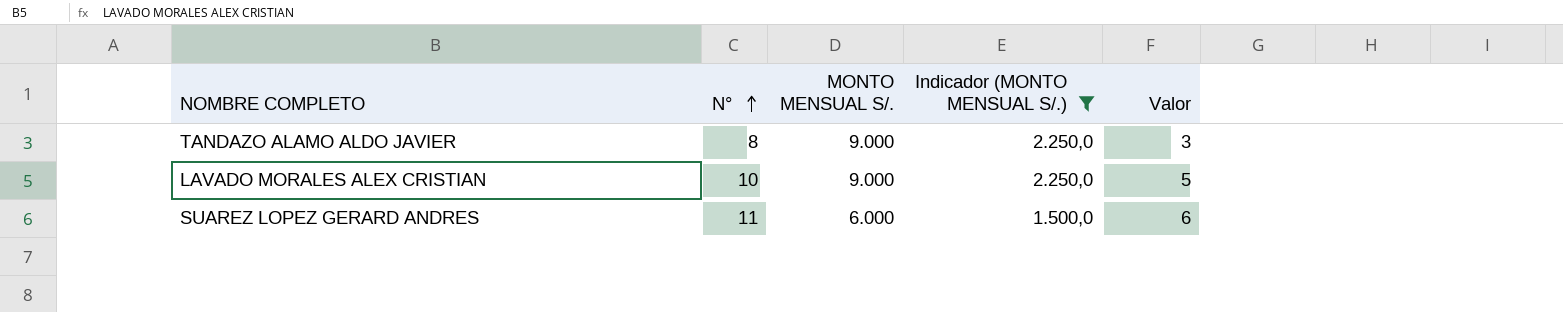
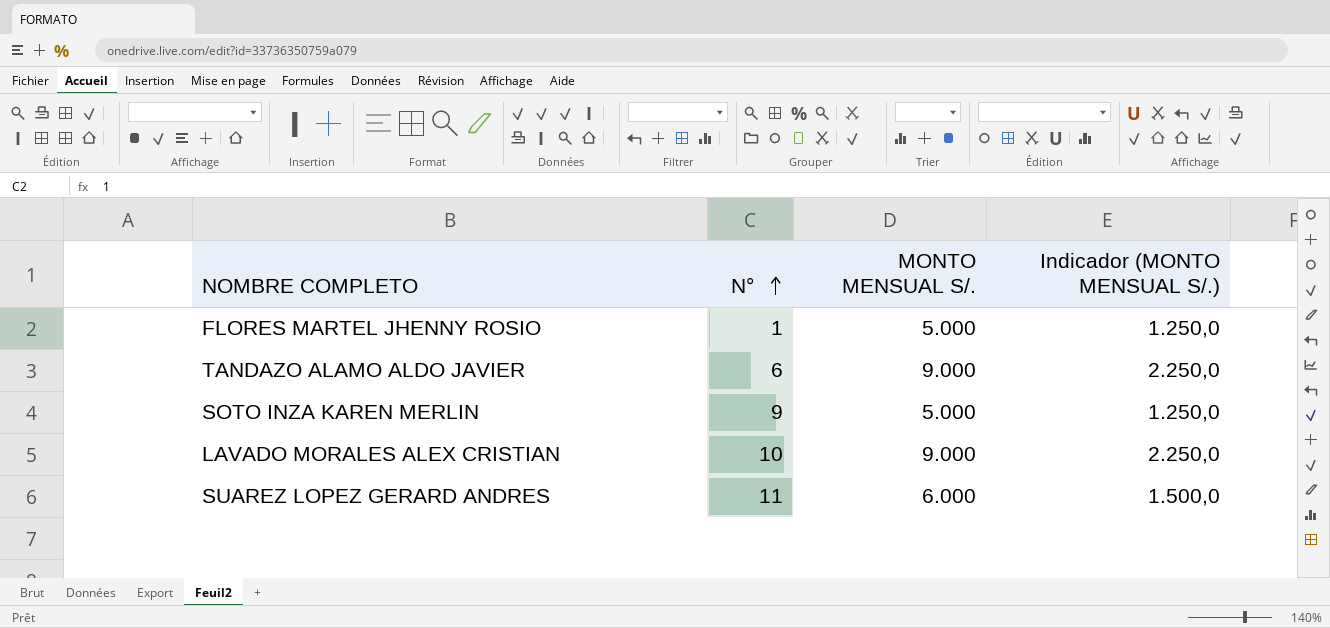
filter: Indicador (MONTO MENSUAL S/.) != 1.250,0 -> none
column Valor | formula: [N°] - 5 -> none
TANDAZO ALAMO ALDO JAVIER | N°: 8 -> 6

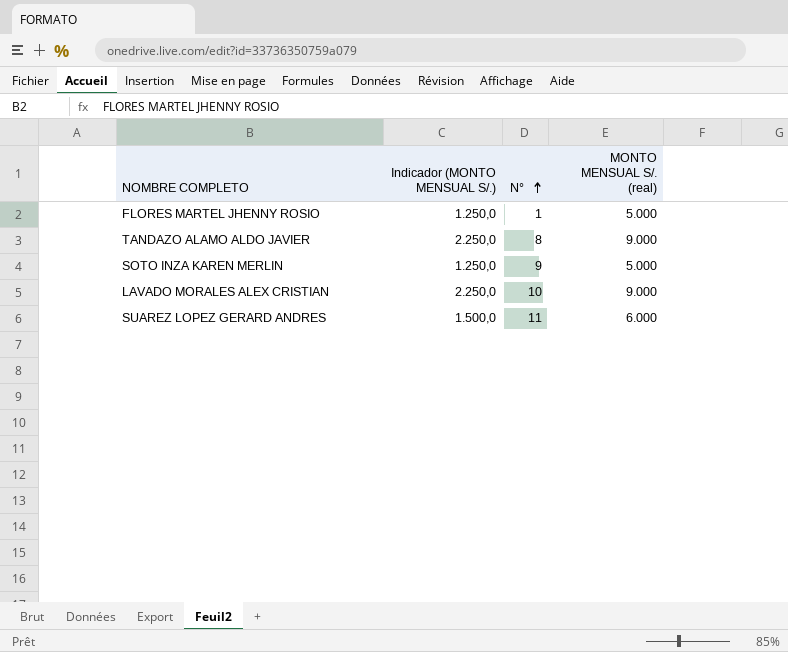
column Indicador (MONTO MENSUAL S/.) | position: 4 -> 2
column name: MONTO MENSUAL S/. -> MONTO MENSUAL S/. (real)
TANDAZO ALAMO ALDO JAVIER | N°: 6 -> 8

